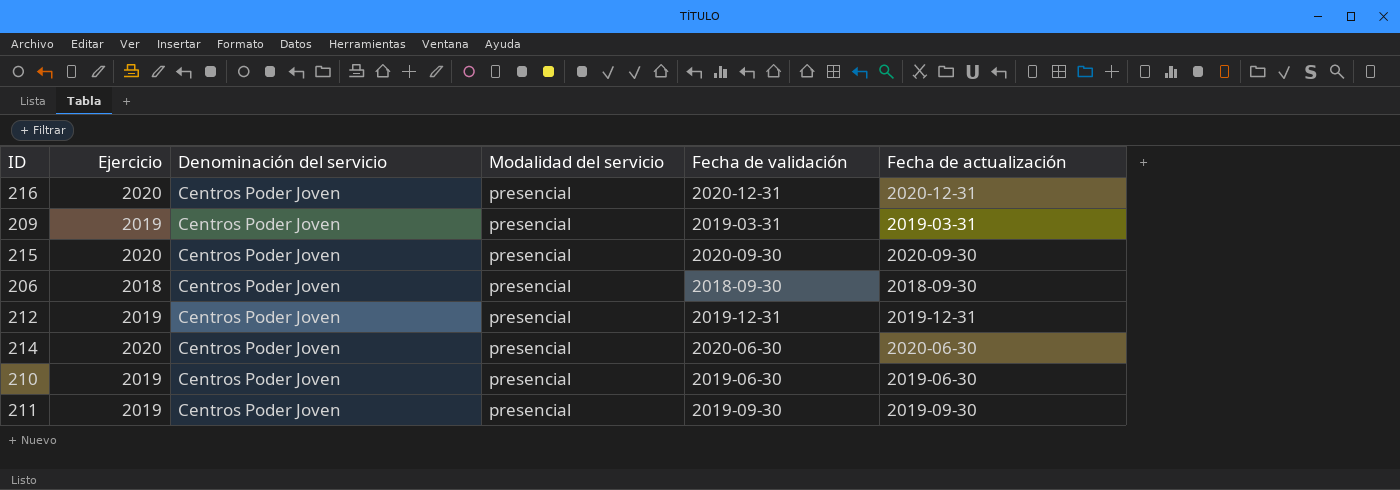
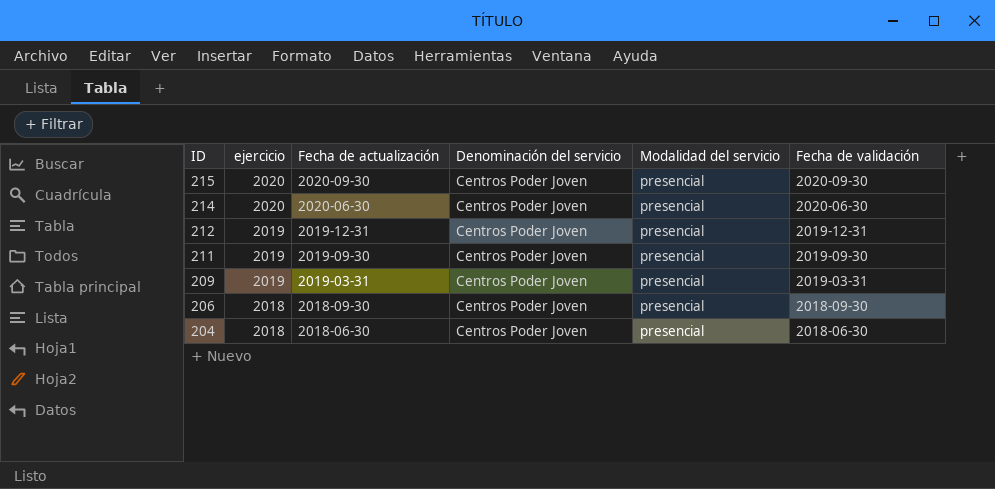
row order: none -> ID descending
column name: Ejercicio -> ejercicio
column Fecha de actualización | position: 6 -> 3
row 216: 2020 | Centros Poder Joven | presencial | 2020-12-31 | 2020-12-31 -> none
row 210: 2019 | Centros Poder Joven | presencial | 2019-06-30 | 2019-06-30 -> none
row 204: none -> 2018 | 2018-06-30 | Centros Poder Joven | presencial | 2018-06-30

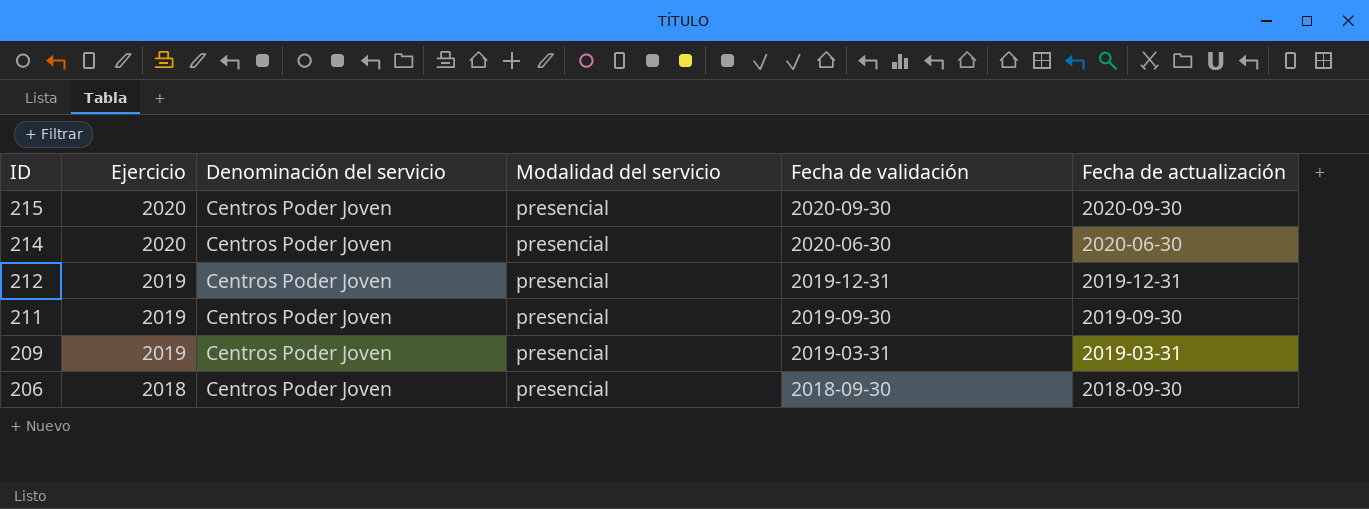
column name: ejercicio -> Ejercicio
column Fecha de actualización | position: 3 -> 6
row 204: 2018 | 2018-06-30 | Centros Poder Joven | presencial | 2018-06-30 -> none

